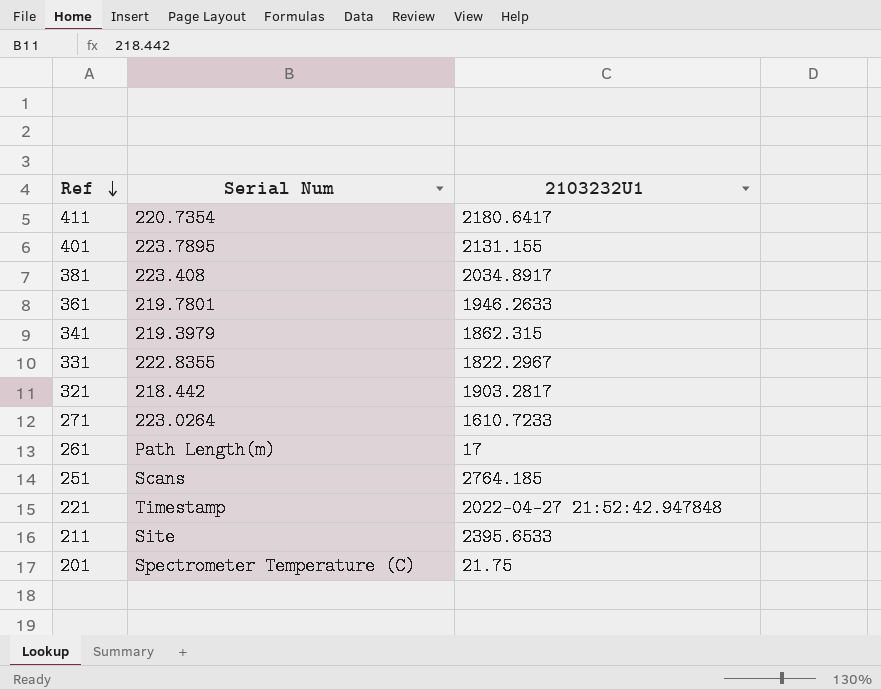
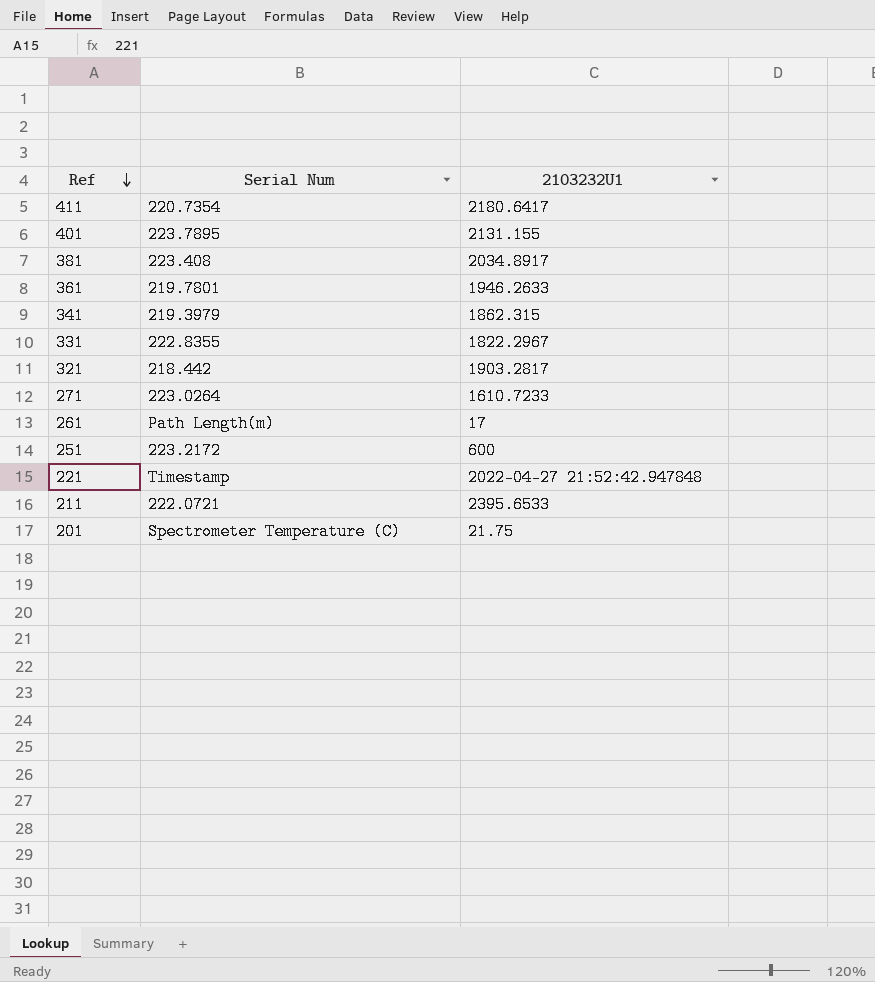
251 | Serial Num: Scans -> 223.2172
251 | 2103232U1: 2764.185 -> 600
211 | Serial Num: Site -> 222.0721

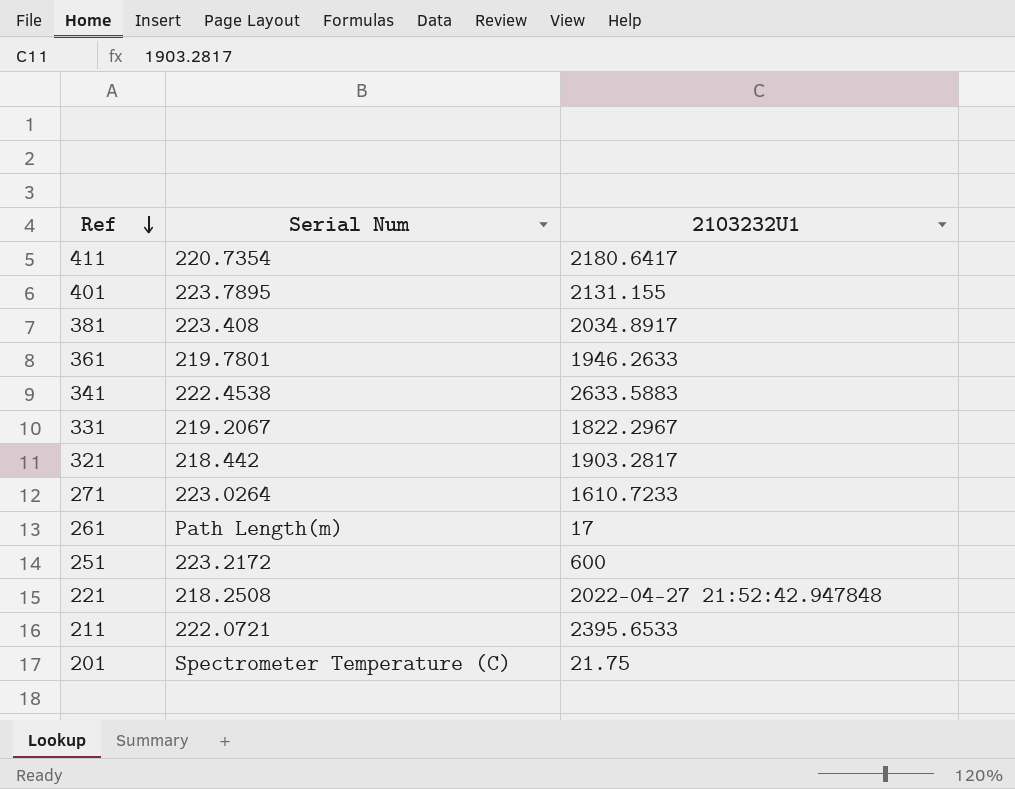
341 | Serial Num: 219.3979 -> 222.4538
341 | 2103232U1: 1862.315 -> 2633.5883
331 | Serial Num: 222.8355 -> 219.2067
221 | Serial Num: Timestamp -> 218.2508

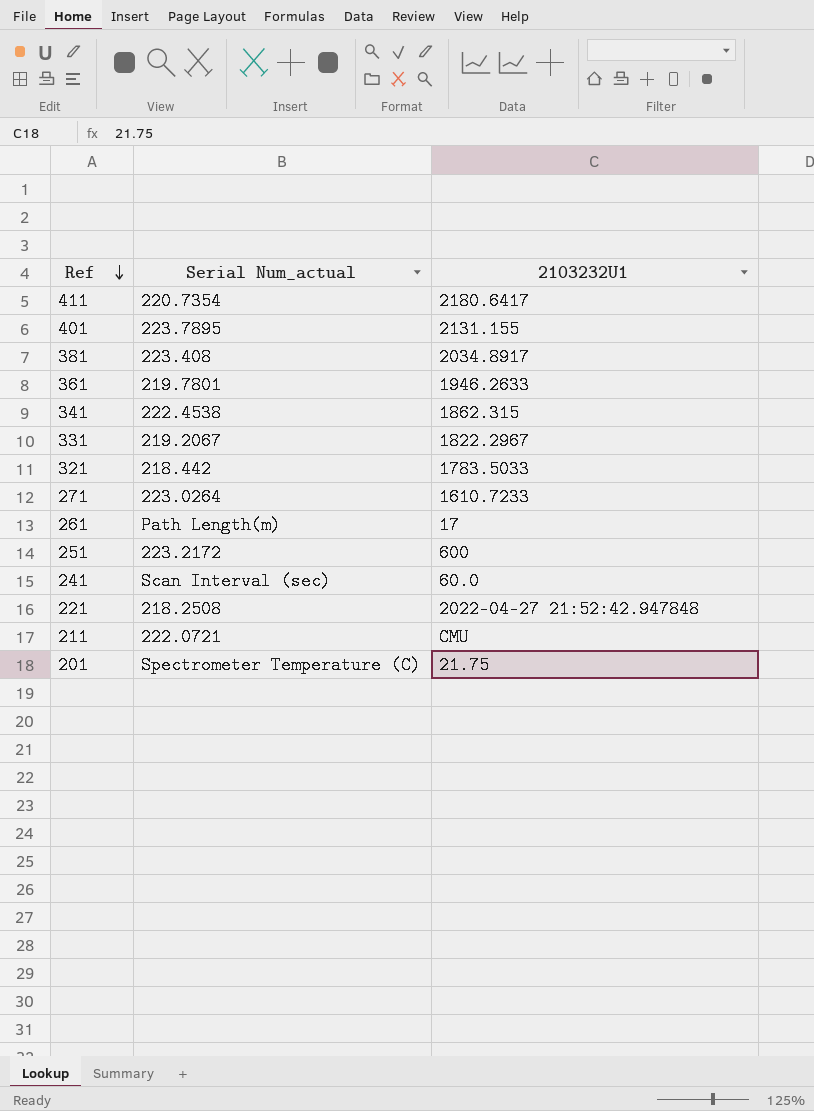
column name: Serial Num -> Serial Num_actual
341 | 2103232U1: 2633.5883 -> 1862.315
321 | 2103232U1: 1903.2817 -> 1783.5033
row 241: none -> Scan Interval (sec) | 60.0
211 | 2103232U1: 2395.6533 -> CMU

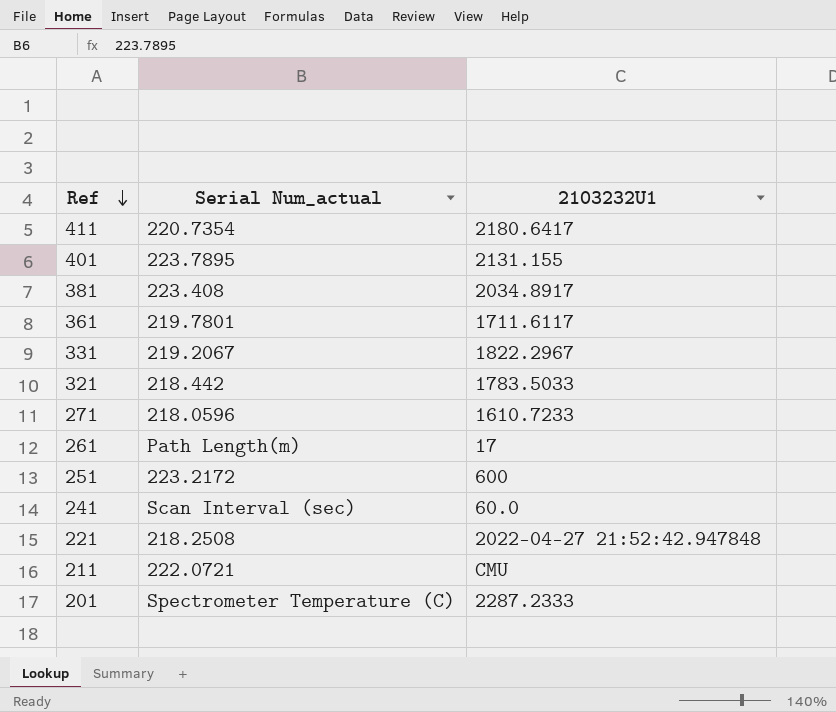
row 341: 222.4538 | 1862.315 -> none
361 | 2103232U1: 1946.2633 -> 1711.6117
271 | Serial Num_actual: 223.0264 -> 218.0596
201 | 2103232U1: 21.75 -> 2287.2333

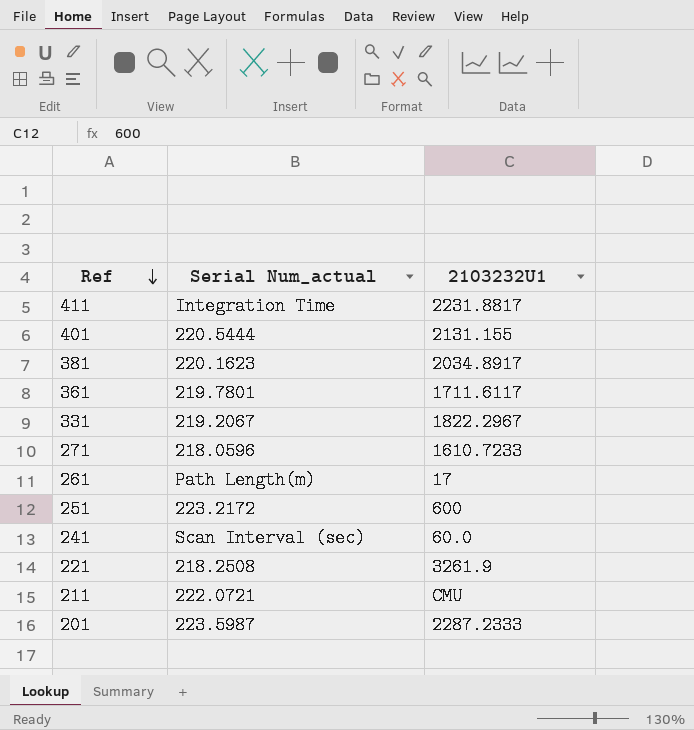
row 321: 218.442 | 1783.5033 -> none
411 | Serial Num_actual: 220.7354 -> Integration Time
411 | 2103232U1: 2180.6417 -> 2231.8817
401 | Serial Num_actual: 223.7895 -> 220.5444
381 | Serial Num_actual: 223.408 -> 220.1623
221 | 2103232U1: 2022-04-27 21:52:42.947848 -> 3261.9
201 | Serial Num_actual: Spectrometer Temperature (C) -> 223.5987

